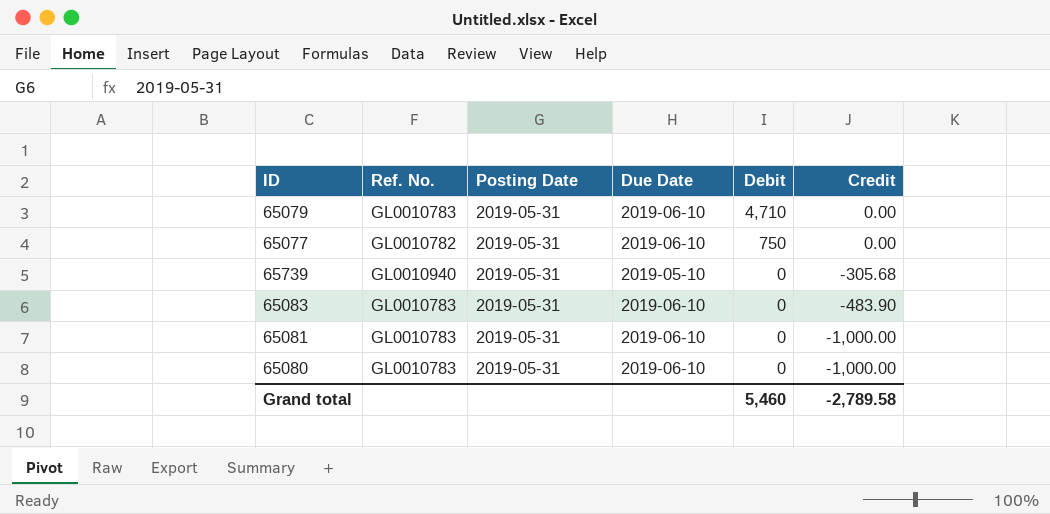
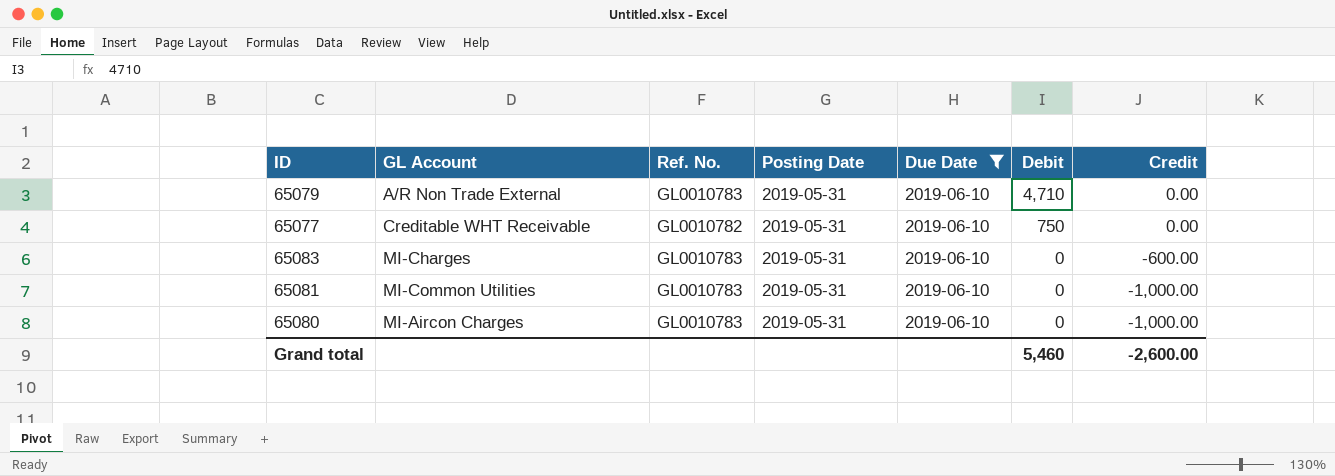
filter: none -> Due Date = 2019-06-10
column GL Account | position: none -> 2
65083 | Credit: -483.90 -> -600.00
Grand total | Credit: -2,789.58 -> -2,600.00

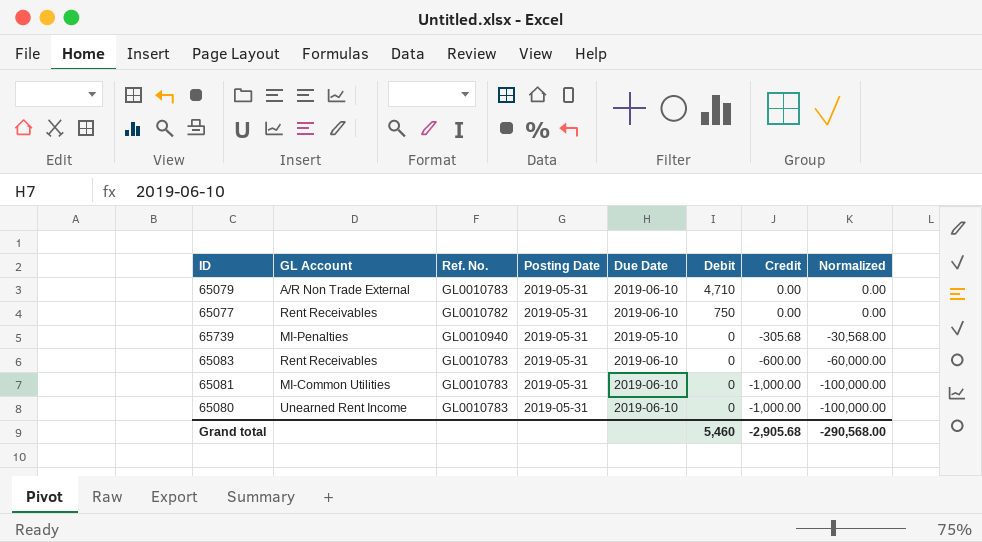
filter: Due Date = 2019-06-10 -> none
column Normalized | formula: none -> [Credit] * 100
65077 | GL Account: Creditable WHT Receivable -> Rent Receivables
65083 | GL Account: MI-Charges -> Rent Receivables
65080 | GL Account: MI-Aircon Charges -> Unearned Rent Income
Grand total | Credit: -2,600.00 -> -2,905.68

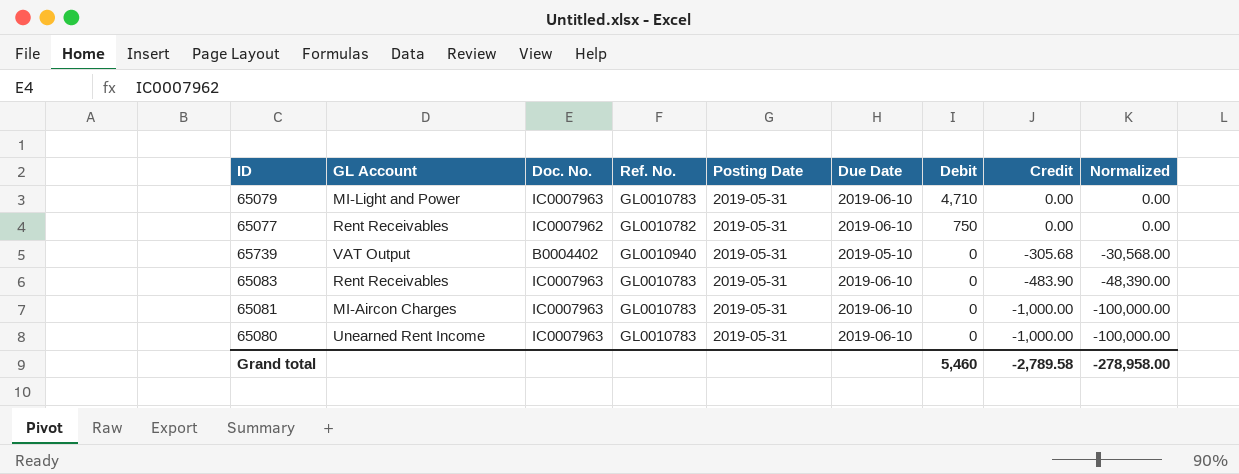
column Doc. No. | position: none -> 3
65079 | GL Account: A/R Non Trade External -> MI-Light and Power
65739 | GL Account: MI-Penalties -> VAT Output
65083 | Credit: -600.00 -> -483.90
65083 | Normalized: -60,000.00 -> -48,390.00
65081 | GL Account: MI-Common Utilities -> MI-Aircon Charges
Grand total | Credit: -2,905.68 -> -2,789.58
Grand total | Normalized: -290,568.00 -> -278,958.00

